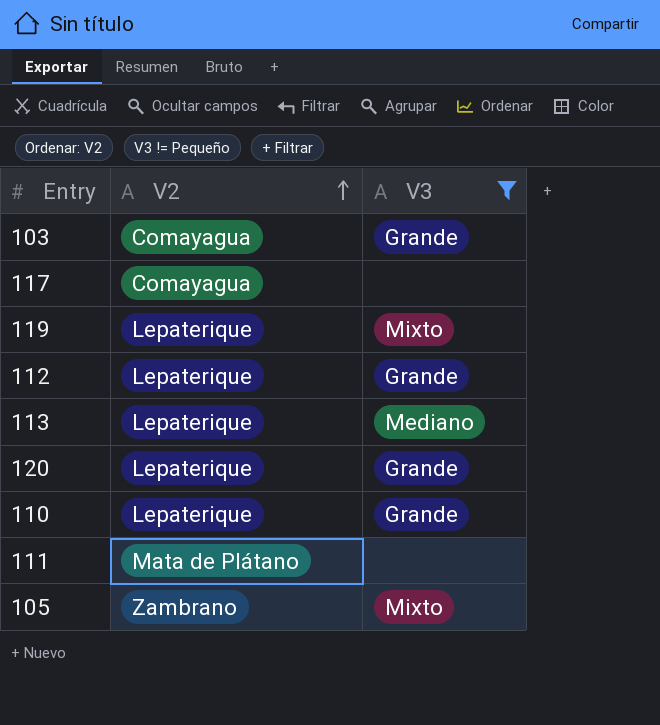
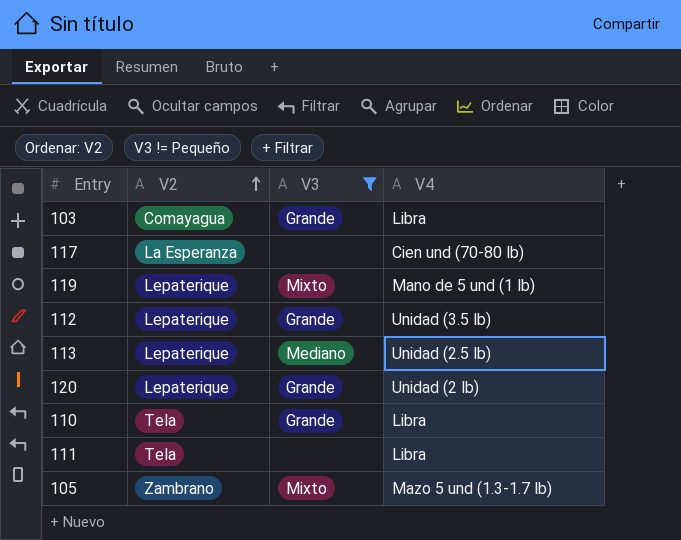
column V4 | position: none -> 4
117 | V2: Comayagua -> La Esperanza
110 | V2: Lepaterique -> Tela
111 | V2: Mata de Plátano -> Tela

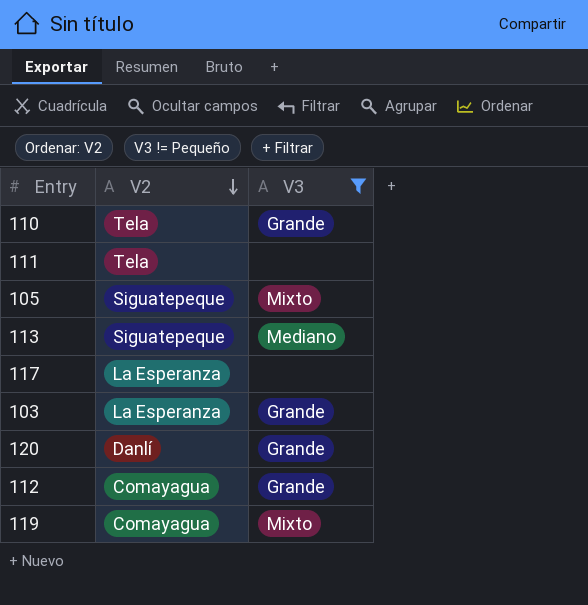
row order: V2 ascending -> V2 descending
column V4 | position: 4 -> none
105 | V2: Zambrano -> Siguatepeque
113 | V2: Lepaterique -> Siguatepeque
103 | V2: Comayagua -> La Esperanza
120 | V2: Lepaterique -> Danlí
112 | V2: Lepaterique -> Comayagua
119 | V2: Lepaterique -> Comayagua

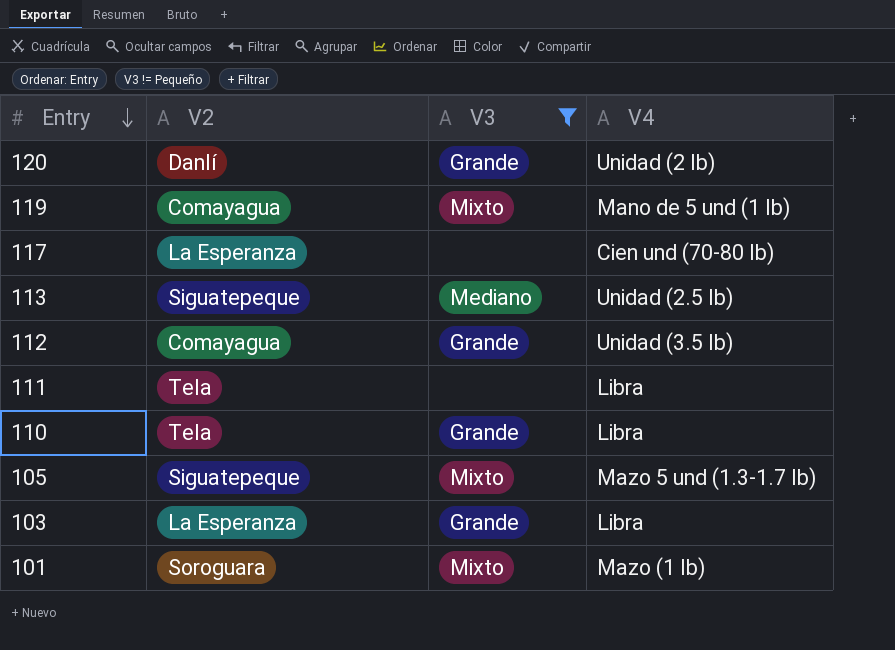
row order: V2 descending -> Entry descending
column V4 | position: none -> 4
row 101: none -> Soroguara | Mixto | Mazo (1 lb)

